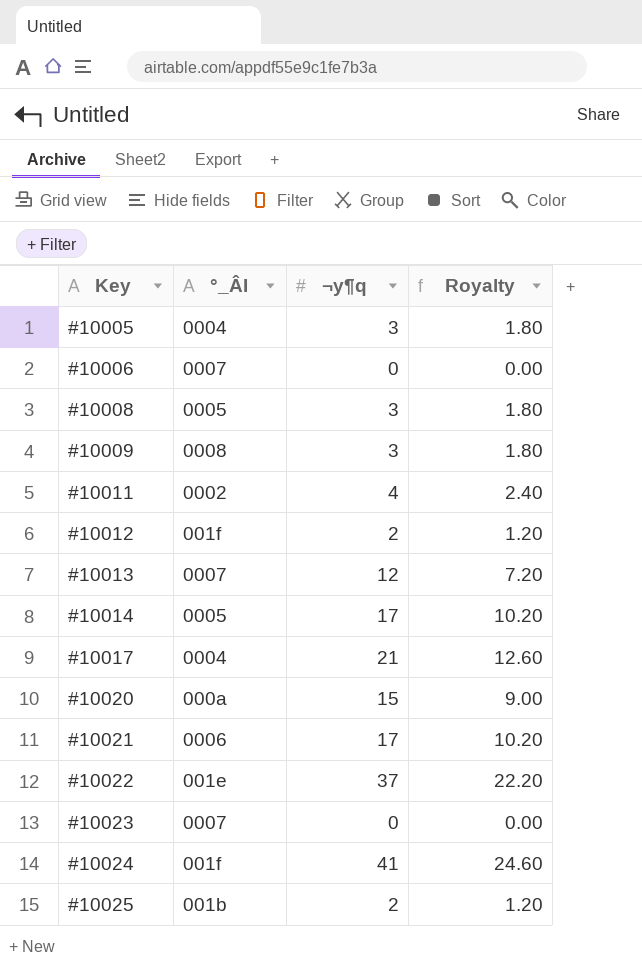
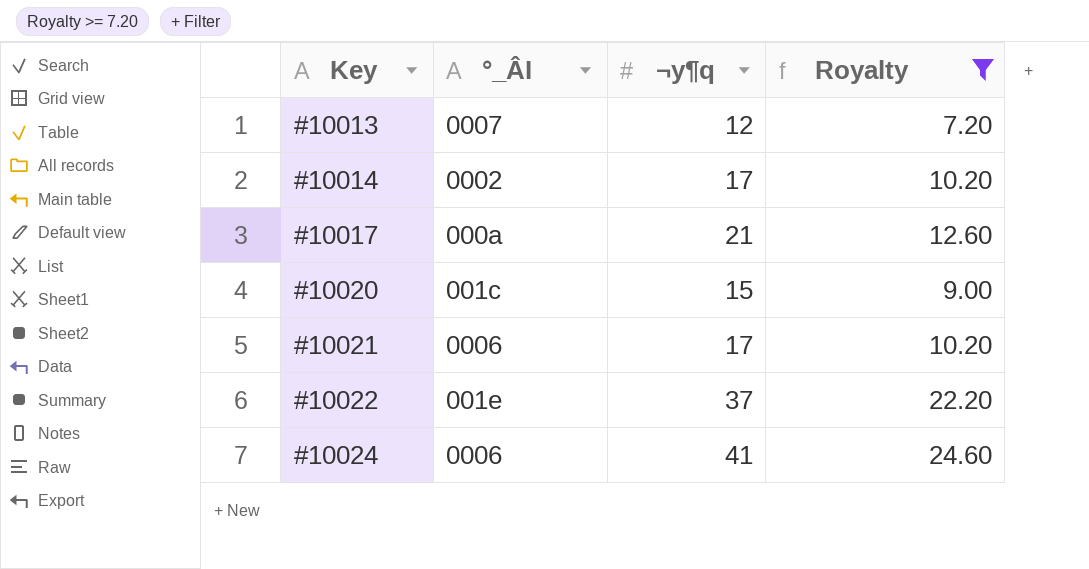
filter: none -> Royalty >= 7.20
#10014 | °_ÂI: 0005 -> 0002
#10017 | °_ÂI: 0004 -> 000a
#10020 | °_ÂI: 000a -> 001c
#10024 | °_ÂI: 001f -> 0006

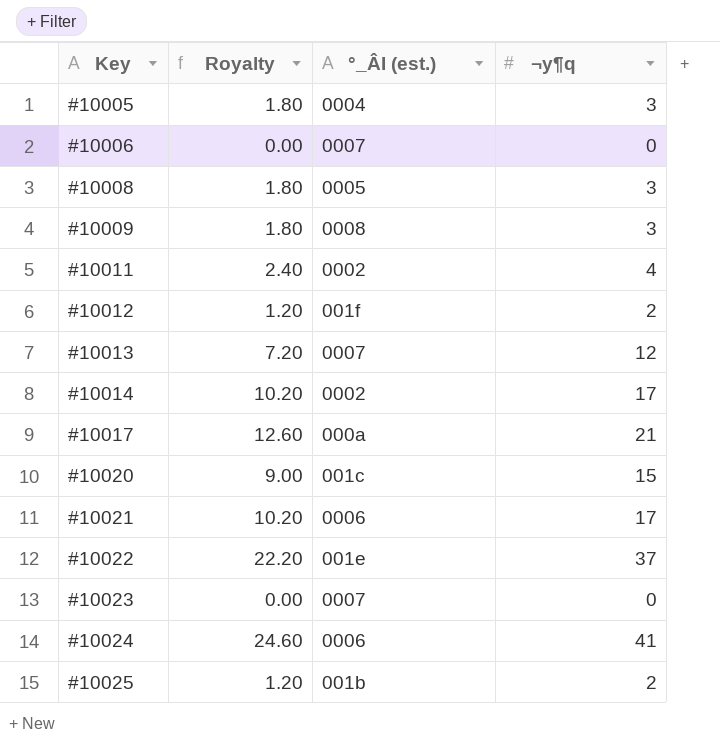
filter: Royalty >= 7.20 -> none
column Royalty | position: 4 -> 2
column name: °_ÂI -> °_ÂI (est.)

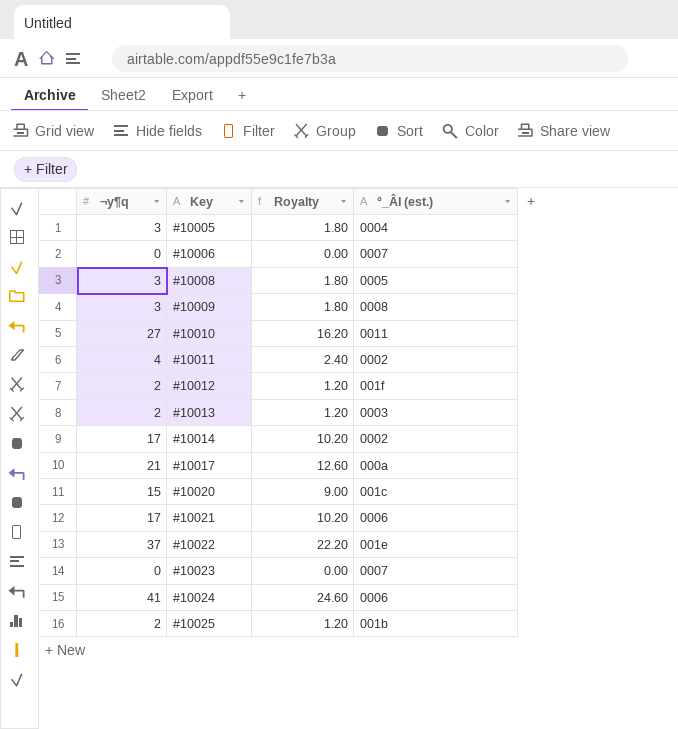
column ¬y¶q | position: 4 -> 1
row #10010: none -> 27 | 16.20 | 0011
#10013 | ¬y¶q: 12 -> 2
#10013 | Royalty: 7.20 -> 1.20
#10013 | °_ÂI (est.): 0007 -> 0003

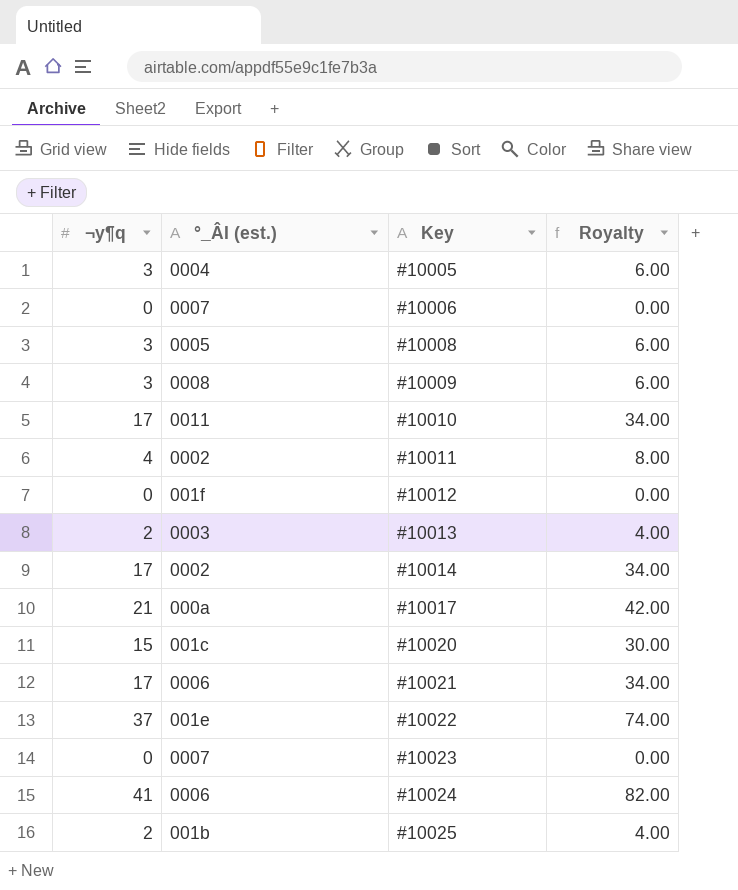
column °_ÂI (est.) | position: 4 -> 2
column Royalty | formula: [¬y¶q] * 0.6 -> [¬y¶q] * 2
#10010 | ¬y¶q: 27 -> 17
#10012 | ¬y¶q: 2 -> 0

